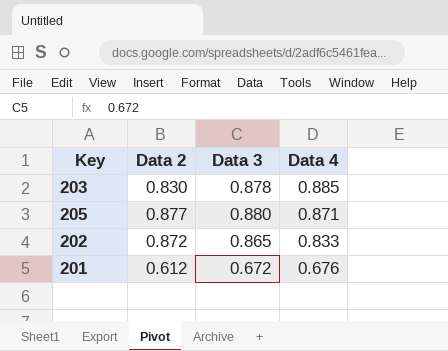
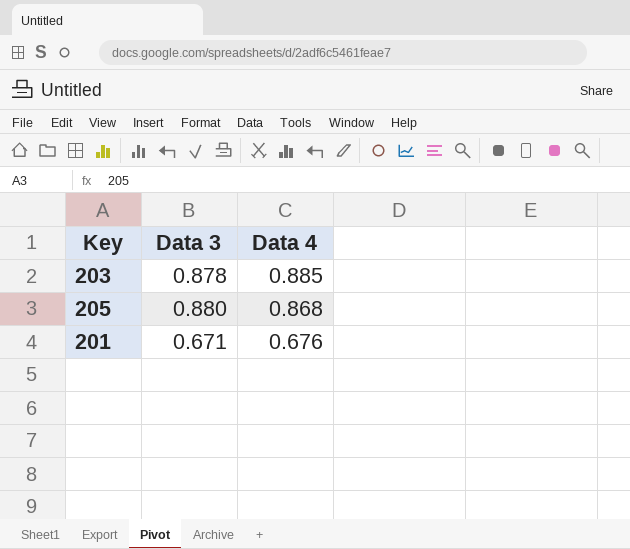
column Data 2 | position: 2 -> none
row 202: 0.872 | 0.865 | 0.833 -> none
205 | Data 4: 0.871 -> 0.868
201 | Data 3: 0.672 -> 0.671

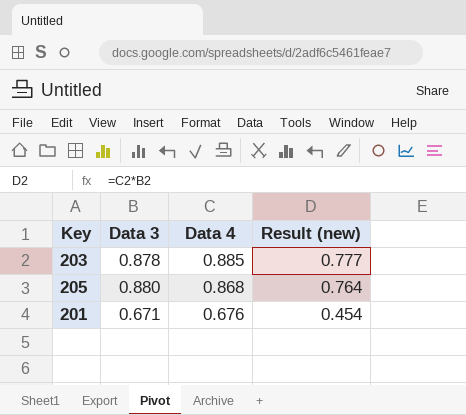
column Result (new) | formula: none -> [Data 3] * [Data 4]

